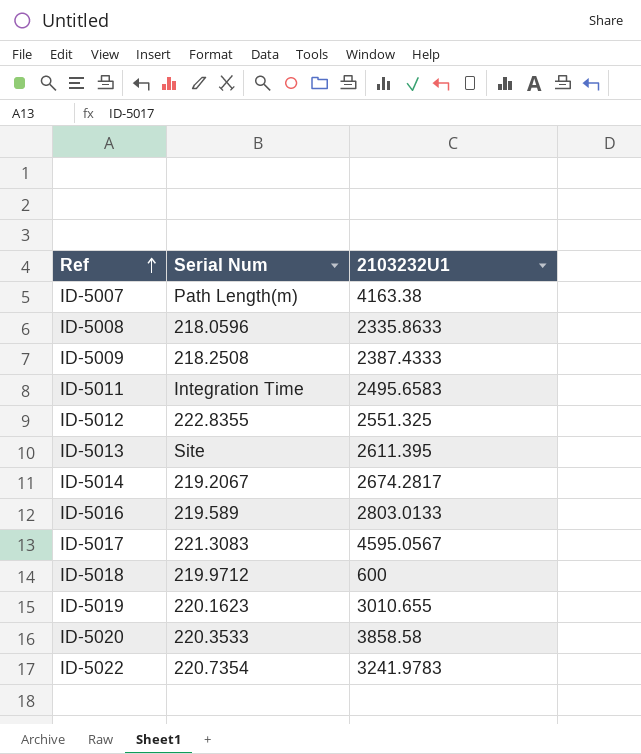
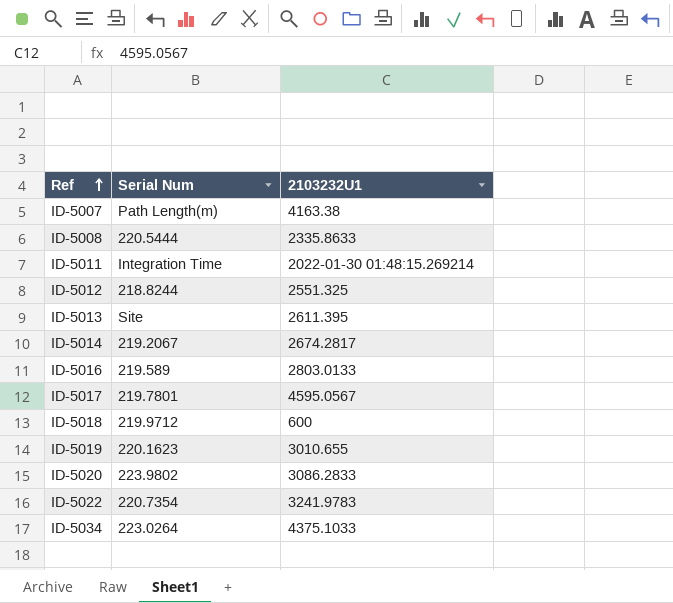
row ID-5009: 218.2508 | 2387.4333 -> none
ID-5008 | Serial Num: 218.0596 -> 220.5444
ID-5011 | 2103232U1: 2495.6583 -> 2022-01-30 01:48:15.269214
ID-5012 | Serial Num: 222.8355 -> 218.8244
ID-5017 | Serial Num: 221.3083 -> 219.7801
ID-5020 | Serial Num: 220.3533 -> 223.9802
ID-5020 | 2103232U1: 3858.58 -> 3086.2833
row ID-5034: none -> 223.0264 | 4375.1033

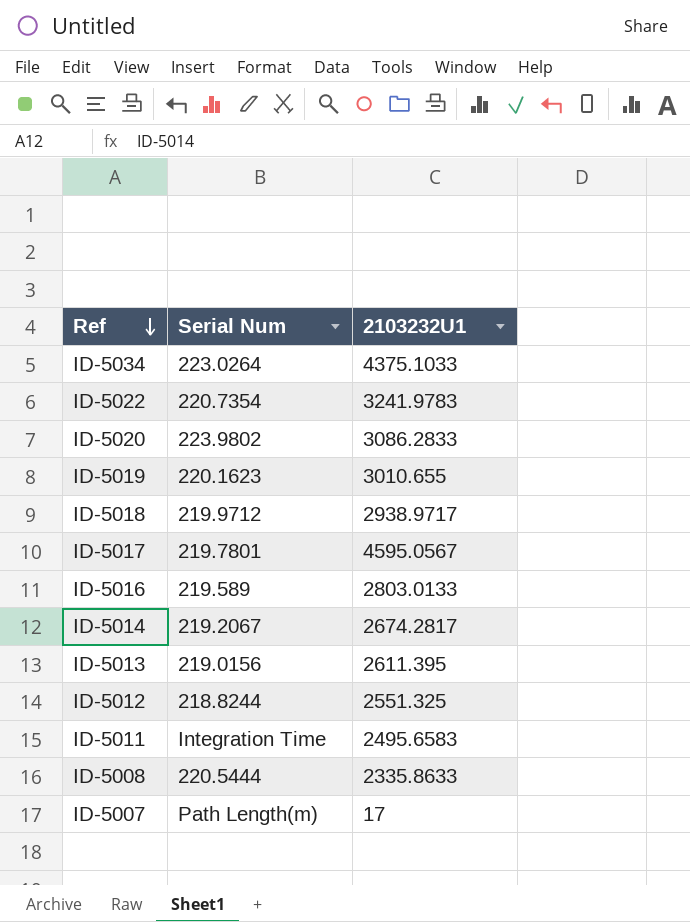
row order: Ref ascending -> Ref descending
ID-5018 | 2103232U1: 600 -> 2938.9717
ID-5013 | Serial Num: Site -> 219.0156
ID-5011 | 2103232U1: 2022-01-30 01:48:15.269214 -> 2495.6583
ID-5007 | 2103232U1: 4163.38 -> 17

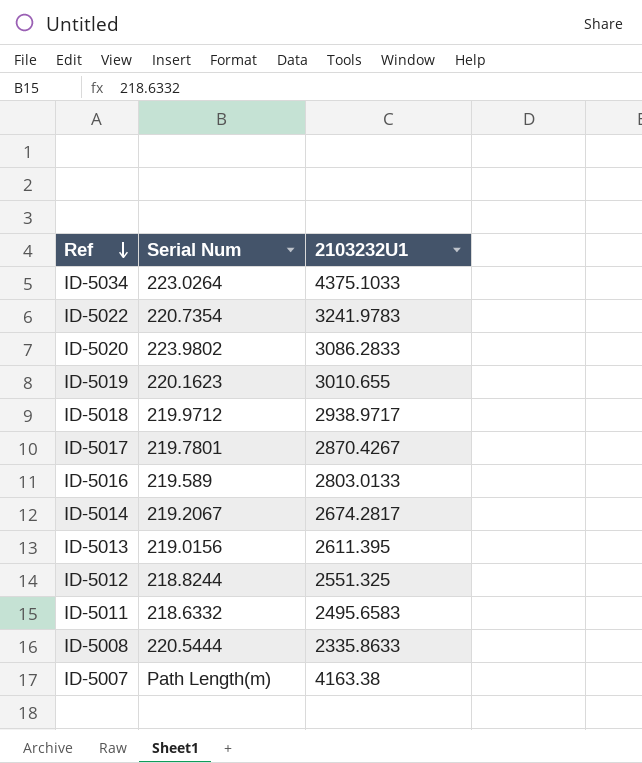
ID-5017 | 2103232U1: 4595.0567 -> 2870.4267
ID-5011 | Serial Num: Integration Time -> 218.6332
ID-5007 | 2103232U1: 17 -> 4163.38

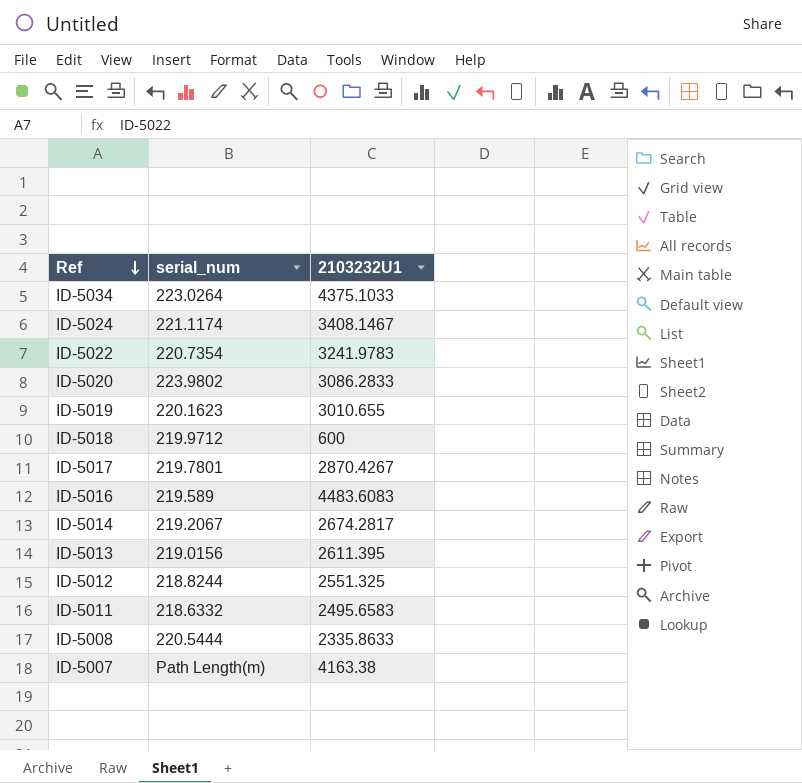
column name: Serial Num -> serial_num
row ID-5024: none -> 221.1174 | 3408.1467
ID-5018 | 2103232U1: 2938.9717 -> 600
ID-5016 | 2103232U1: 2803.0133 -> 4483.6083

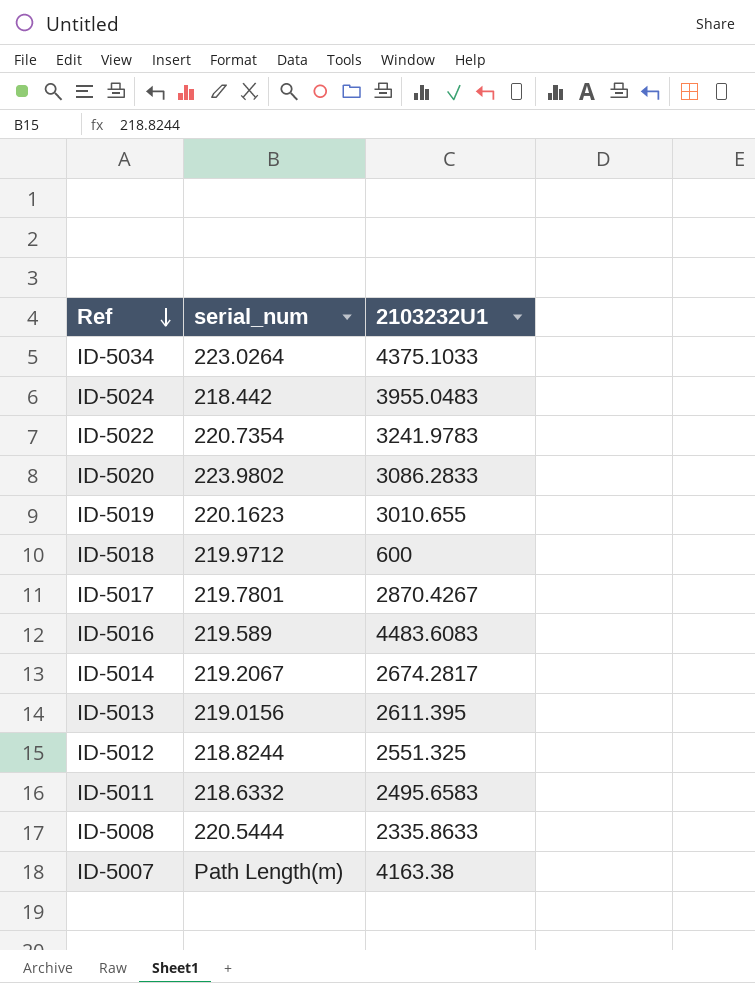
ID-5024 | serial_num: 221.1174 -> 218.442
ID-5024 | 2103232U1: 3408.1467 -> 3955.0483

